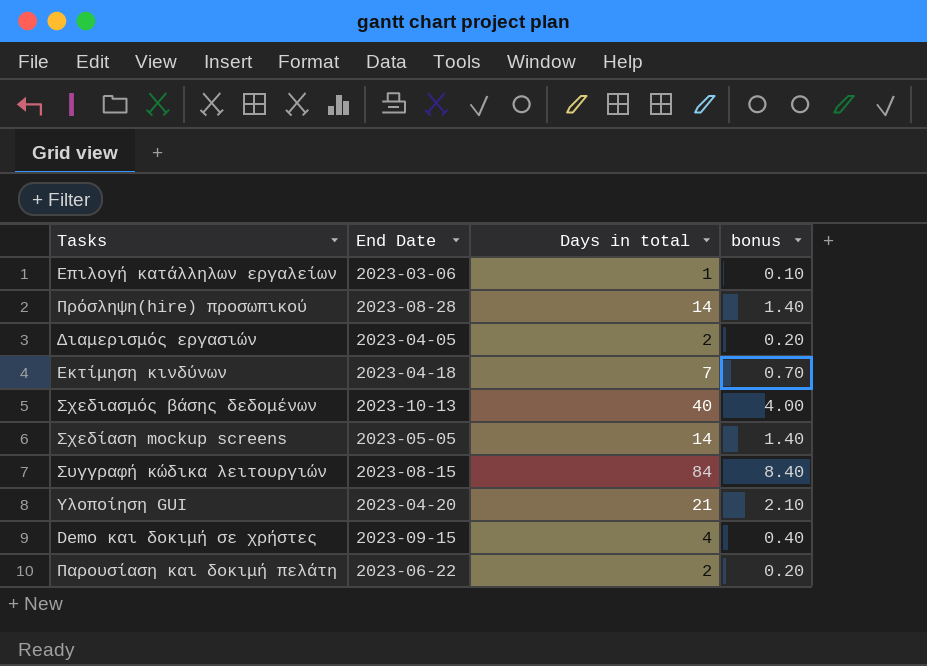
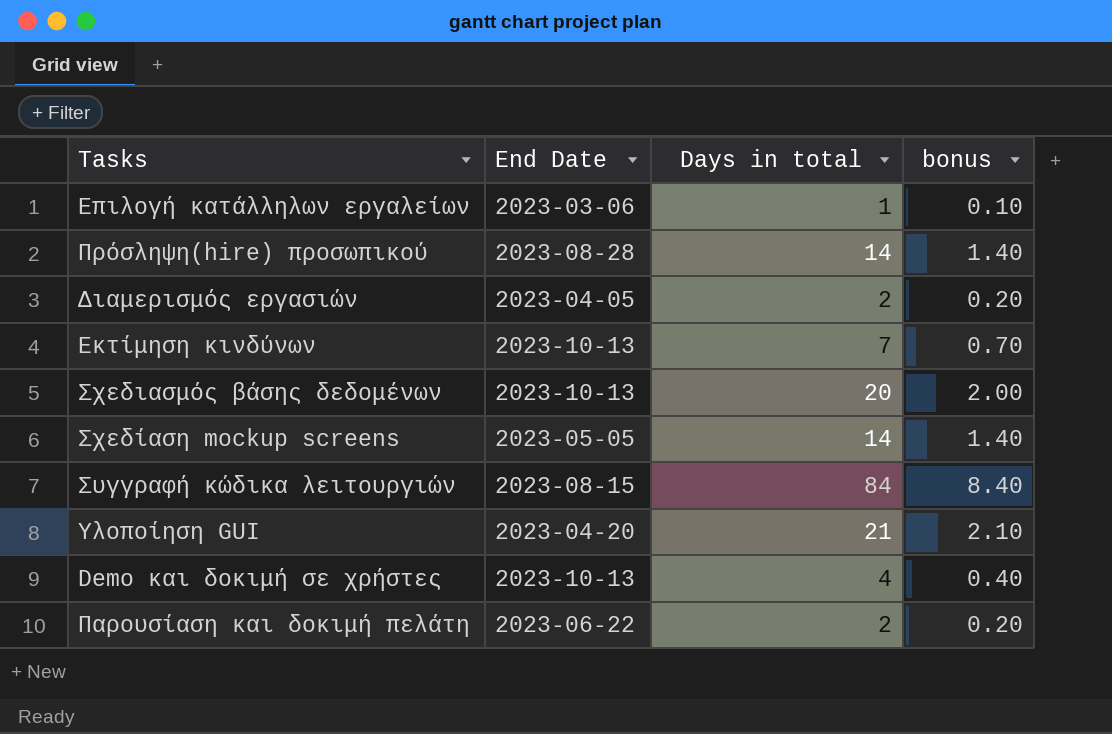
Εκτίμηση κινδύνων | End Date: 2023-04-18 -> 2023-10-13
Σχεδιασμός βάσης δεδομένων | Days in total: 40 -> 20
Σχεδιασμός βάσης δεδομένων | bonus: 4.00 -> 2.00
Demo και δοκιμή σε χρήστες | End Date: 2023-09-15 -> 2023-10-13

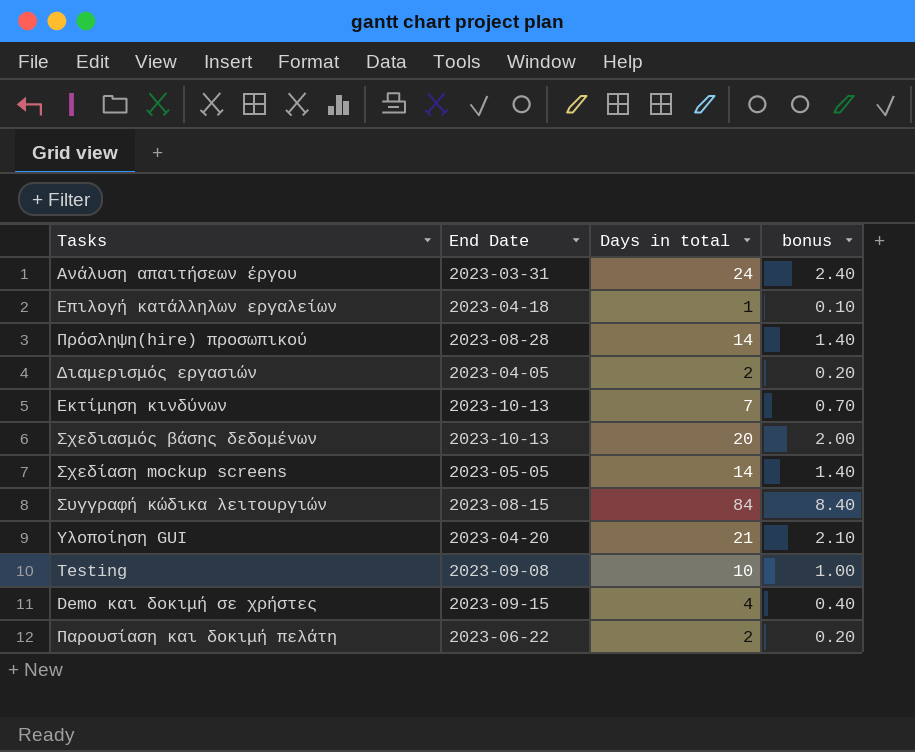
row Ανάλυση απαιτήσεων έργου: none -> 2023-03-31 | 24 | 2.40
Επιλογή κατάλληλων εργαλείων | End Date: 2023-03-06 -> 2023-04-18
row Testing: none -> 2023-09-08 | 10 | 1.00
Demo και δοκιμή σε χρήστες | End Date: 2023-10-13 -> 2023-09-15

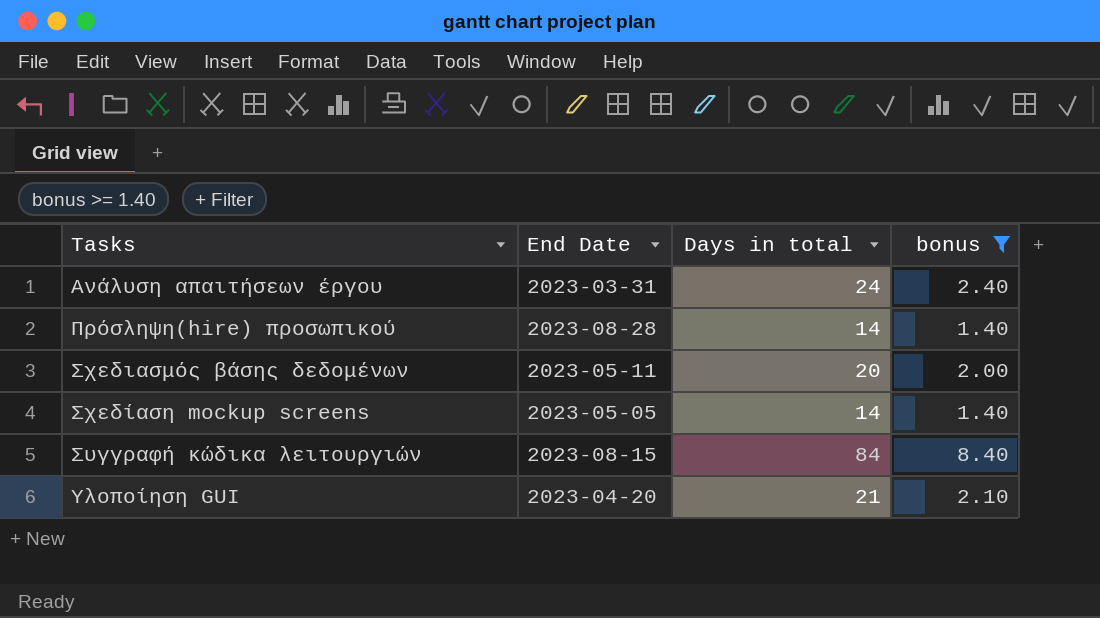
filter: none -> bonus >= 1.40
Σχεδιασμός βάσης δεδομένων | End Date: 2023-10-13 -> 2023-05-11

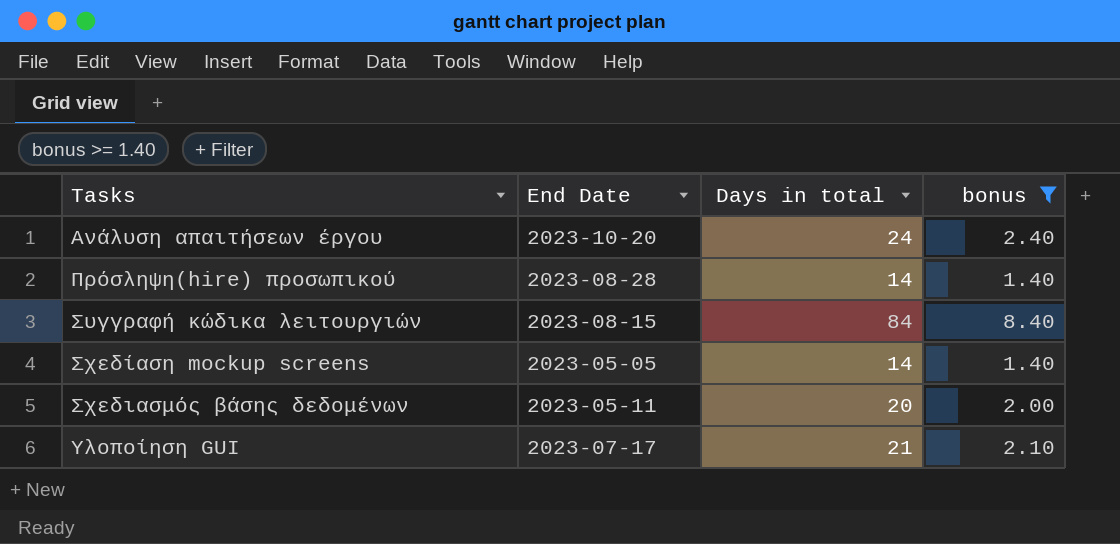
row order: none -> Tasks ascending
Ανάλυση απαιτήσεων έργου | End Date: 2023-03-31 -> 2023-10-20
Υλοποίηση GUI | End Date: 2023-04-20 -> 2023-07-17

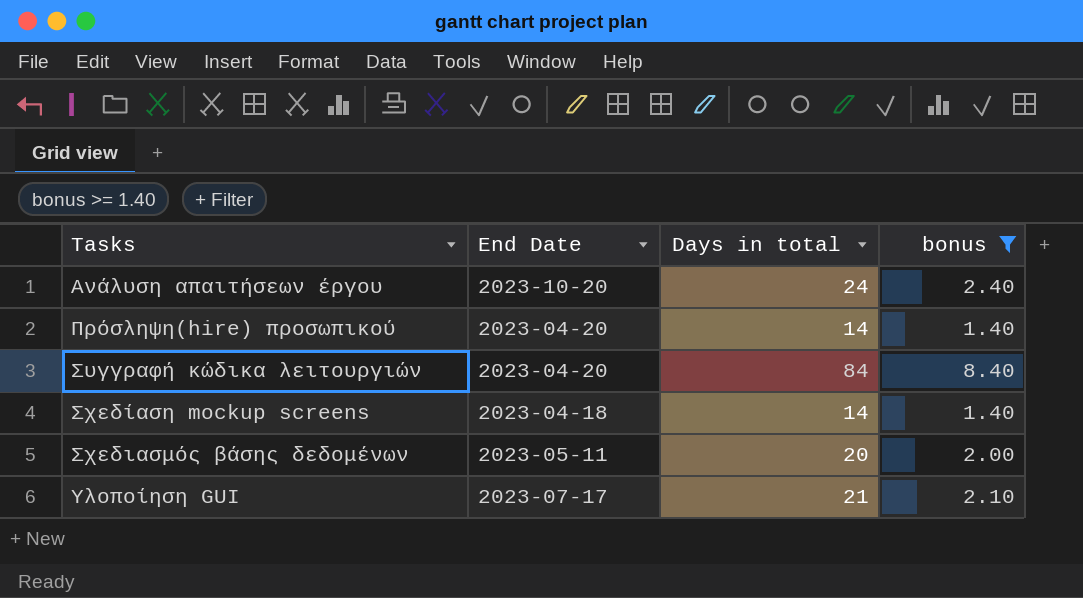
Πρόσληψη(hire) προσωπικού | End Date: 2023-08-28 -> 2023-04-20
Συγγραφή κώδικα λειτουργιών | End Date: 2023-08-15 -> 2023-04-20
Σχεδίαση mockup screens | End Date: 2023-05-05 -> 2023-04-18

